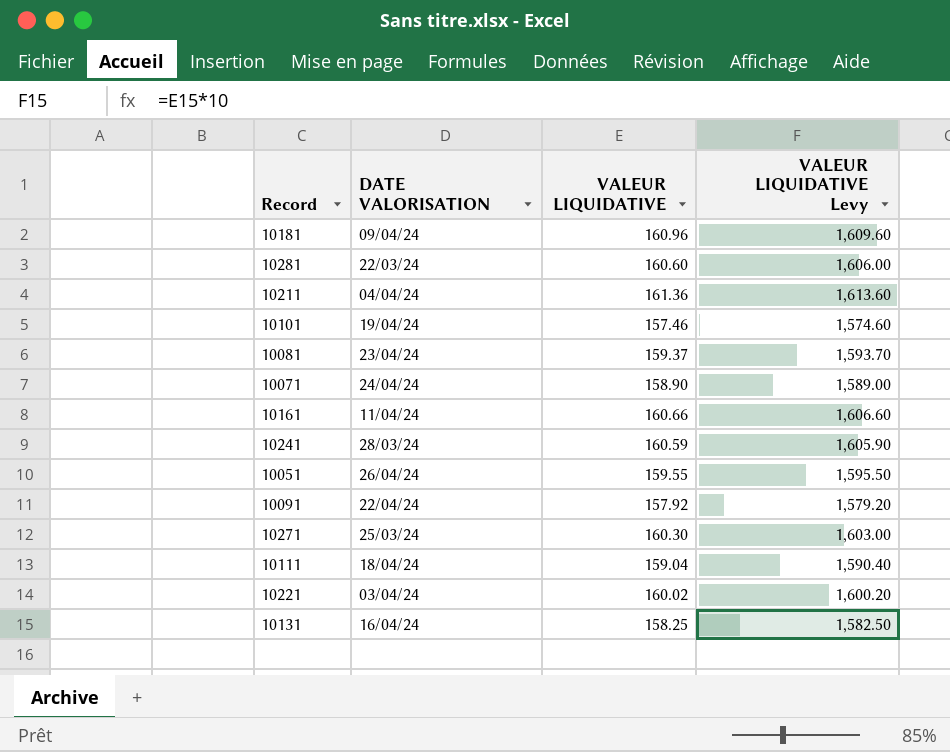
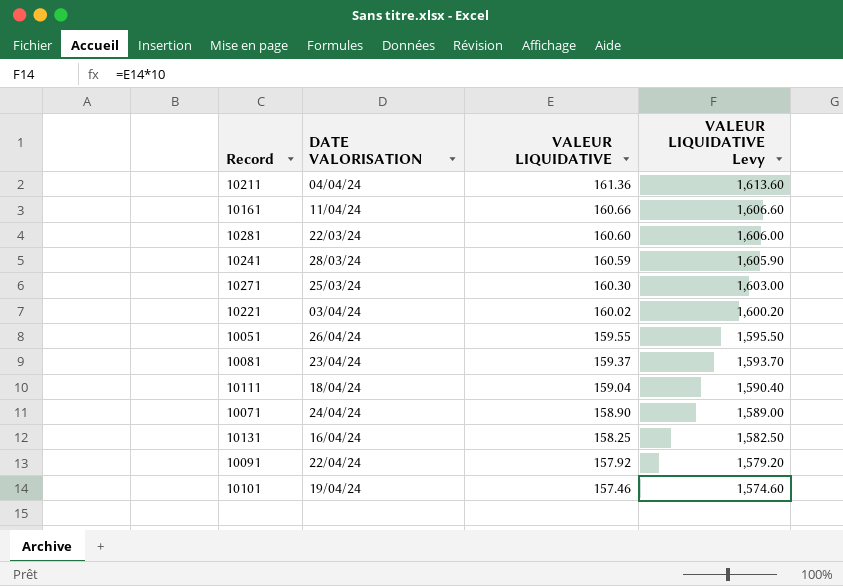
row order: none -> VALEUR LIQUIDATIVE descending
row 10181: 09/04/24 | 160.96 | 1,609.60 -> none

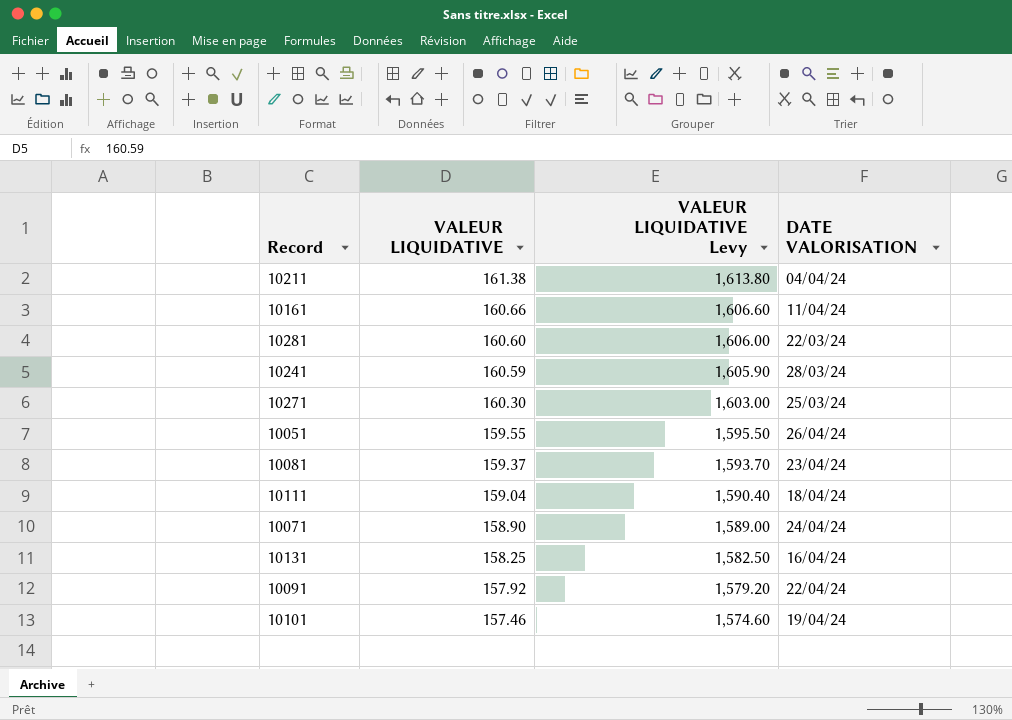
column DATE VALORISATION | position: 2 -> 4
row 10221: 03/04/24 | 160.02 | 1,600.20 -> none
10211 | VALEUR LIQUIDATIVE: 161.36 -> 161.38
10211 | VALEUR LIQUIDATIVE Levy: 1,613.60 -> 1,613.80

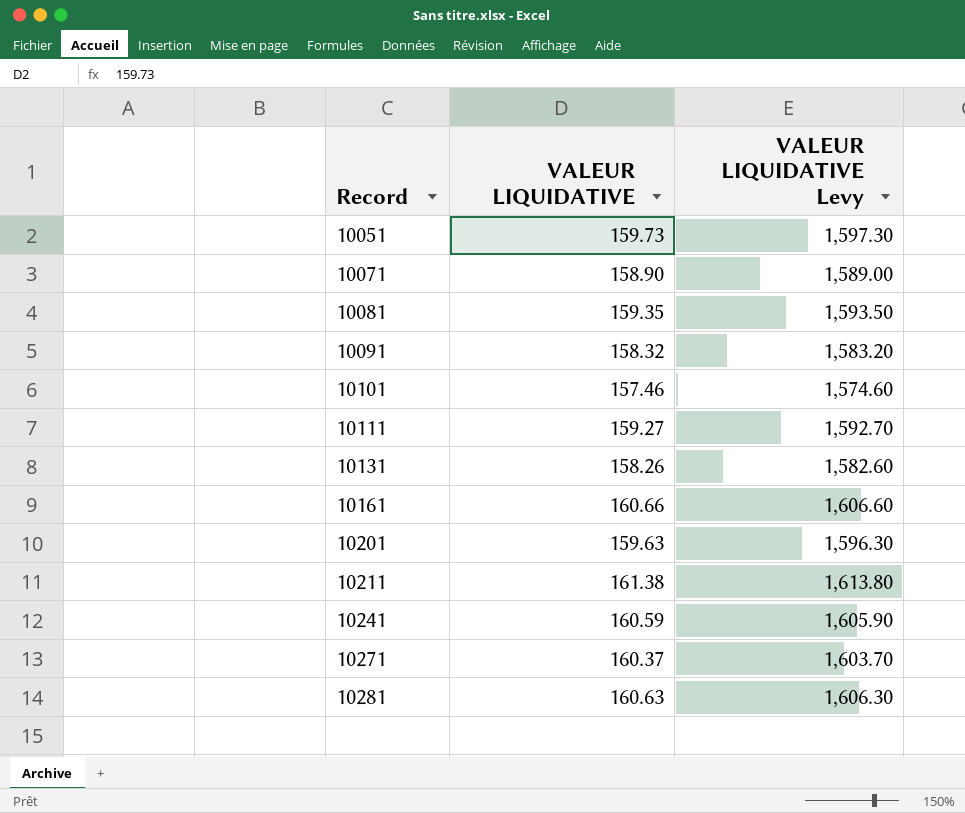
row order: VALEUR LIQUIDATIVE descending -> Record ascending
column DATE VALORISATION | position: 4 -> none
10051 | VALEUR LIQUIDATIVE: 159.55 -> 159.73
10051 | VALEUR LIQUIDATIVE Levy: 1,595.50 -> 1,597.30
10081 | VALEUR LIQUIDATIVE: 159.37 -> 159.35
10081 | VALEUR LIQUIDATIVE Levy: 1,593.70 -> 1,593.50
10091 | VALEUR LIQUIDATIVE: 157.92 -> 158.32
10091 | VALEUR LIQUIDATIVE Levy: 1,579.20 -> 1,583.20
10111 | VALEUR LIQUIDATIVE: 159.04 -> 159.27
10111 | VALEUR LIQUIDATIVE Levy: 1,590.40 -> 1,592.70
10131 | VALEUR LIQUIDATIVE: 158.25 -> 158.26
10131 | VALEUR LIQUIDATIVE Levy: 1,582.50 -> 1,582.60
row 10201: none -> 159.63 | 1,596.30
10271 | VALEUR LIQUIDATIVE: 160.30 -> 160.37
10271 | VALEUR LIQUIDATIVE Levy: 1,603.00 -> 1,603.70
10281 | VALEUR LIQUIDATIVE: 160.60 -> 160.63
10281 | VALEUR LIQUIDATIVE Levy: 1,606.00 -> 1,606.30

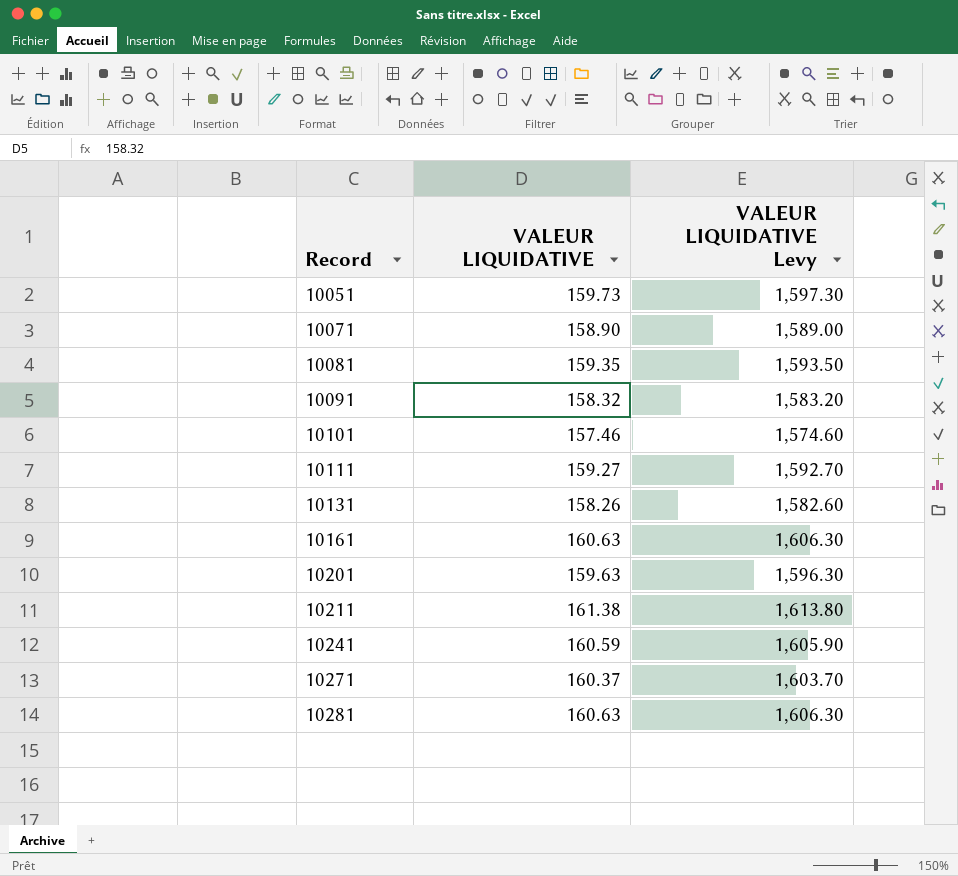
10161 | VALEUR LIQUIDATIVE: 160.66 -> 160.63
10161 | VALEUR LIQUIDATIVE Levy: 1,606.60 -> 1,606.30

